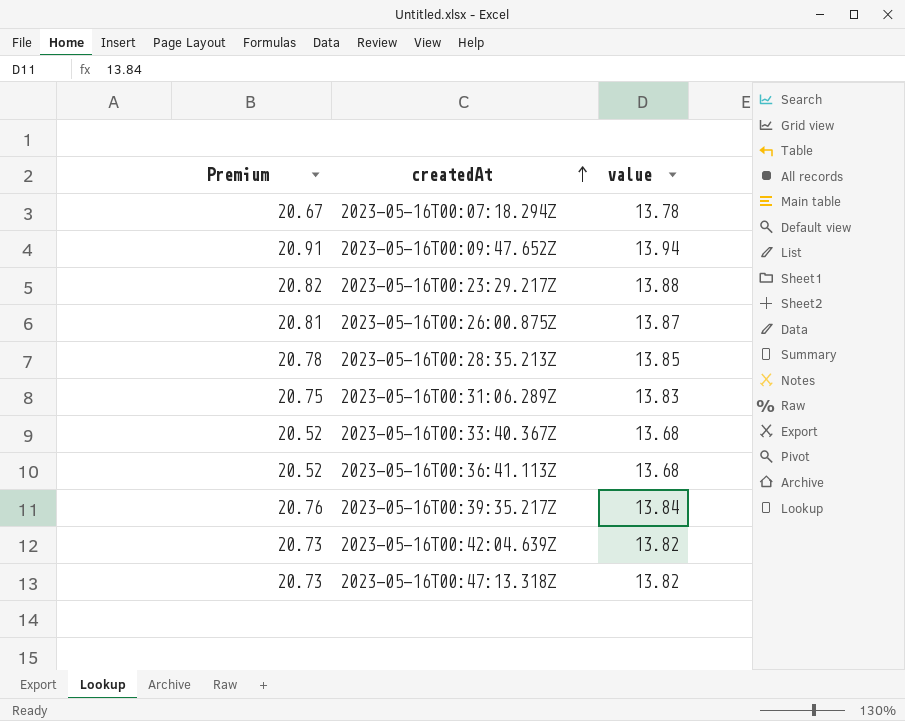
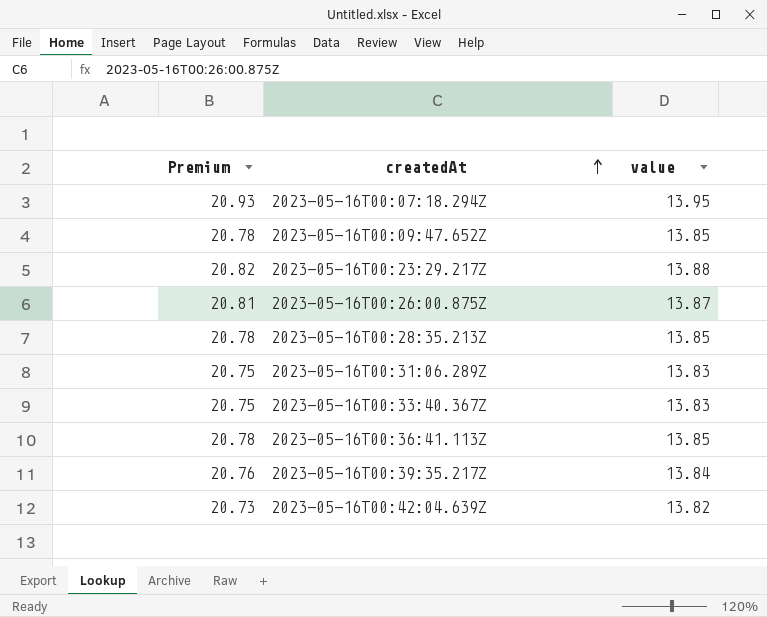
row 2023-05-16T00:47:13.318Z: 20.73 | 13.82 -> none
2023-05-16T00:07:18.294Z | Premium: 20.67 -> 20.93
2023-05-16T00:07:18.294Z | value: 13.78 -> 13.95
2023-05-16T00:09:47.652Z | Premium: 20.91 -> 20.78
2023-05-16T00:09:47.652Z | value: 13.94 -> 13.85
2023-05-16T00:33:40.367Z | Premium: 20.52 -> 20.75
2023-05-16T00:33:40.367Z | value: 13.68 -> 13.83
2023-05-16T00:36:41.113Z | Premium: 20.52 -> 20.78
2023-05-16T00:36:41.113Z | value: 13.68 -> 13.85

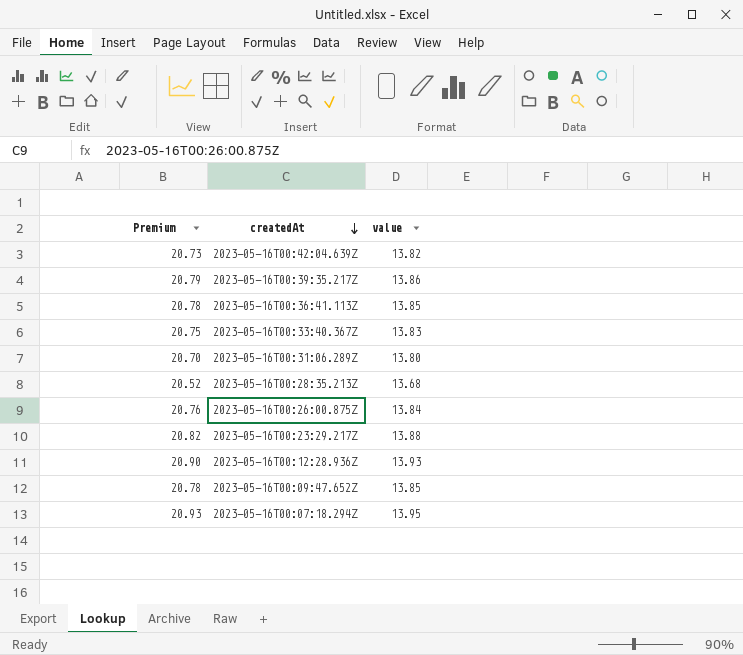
row order: createdAt ascending -> createdAt descending
2023-05-16T00:39:35.217Z | Premium: 20.76 -> 20.79
2023-05-16T00:39:35.217Z | value: 13.84 -> 13.86
2023-05-16T00:31:06.289Z | Premium: 20.75 -> 20.70
2023-05-16T00:31:06.289Z | value: 13.83 -> 13.80
2023-05-16T00:28:35.213Z | Premium: 20.78 -> 20.52
2023-05-16T00:28:35.213Z | value: 13.85 -> 13.68
2023-05-16T00:26:00.875Z | Premium: 20.81 -> 20.76
2023-05-16T00:26:00.875Z | value: 13.87 -> 13.84
row 2023-05-16T00:12:28.936Z: none -> 20.90 | 13.93

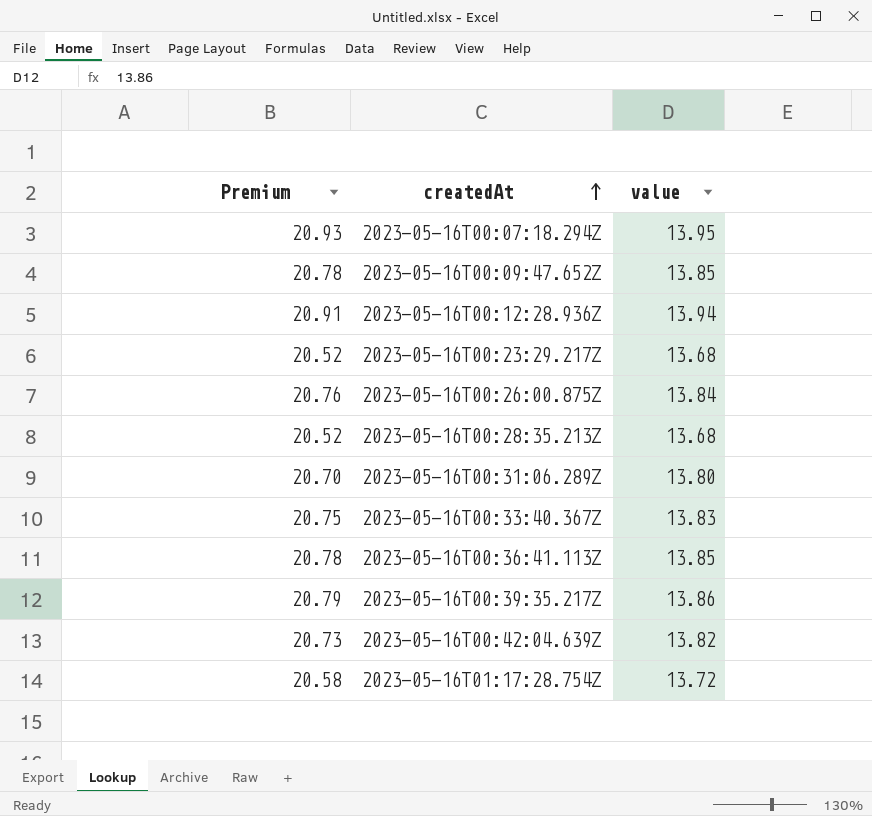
row order: createdAt descending -> createdAt ascending
2023-05-16T00:12:28.936Z | Premium: 20.90 -> 20.91
2023-05-16T00:12:28.936Z | value: 13.93 -> 13.94
2023-05-16T00:23:29.217Z | Premium: 20.82 -> 20.52
2023-05-16T00:23:29.217Z | value: 13.88 -> 13.68
row 2023-05-16T01:17:28.754Z: none -> 20.58 | 13.72

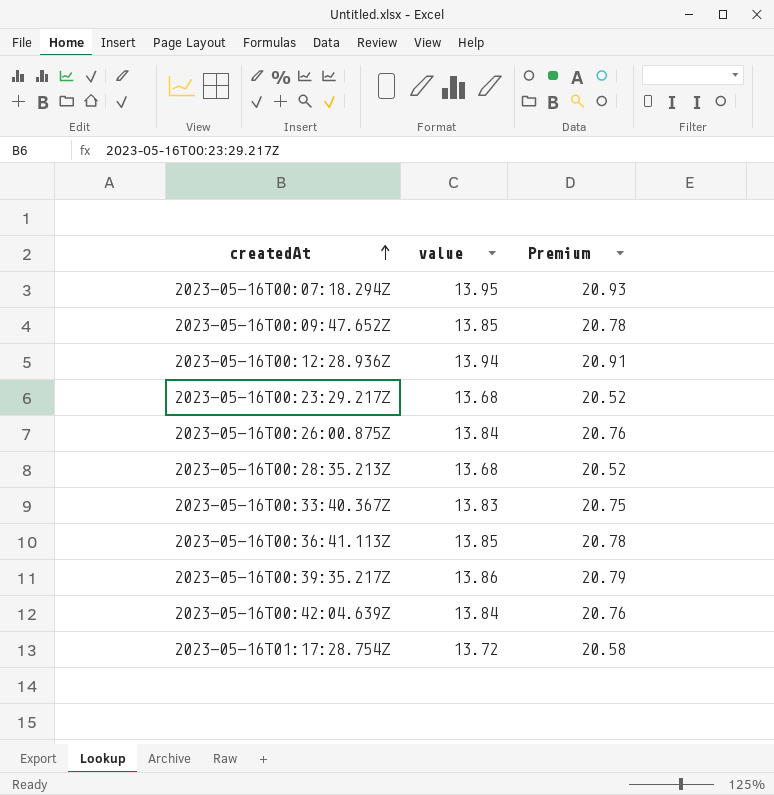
column Premium | position: 1 -> 3
row 2023-05-16T00:31:06.289Z: 20.70 | 13.80 -> none
2023-05-16T00:42:04.639Z | value: 13.82 -> 13.84
2023-05-16T00:42:04.639Z | Premium: 20.73 -> 20.76

